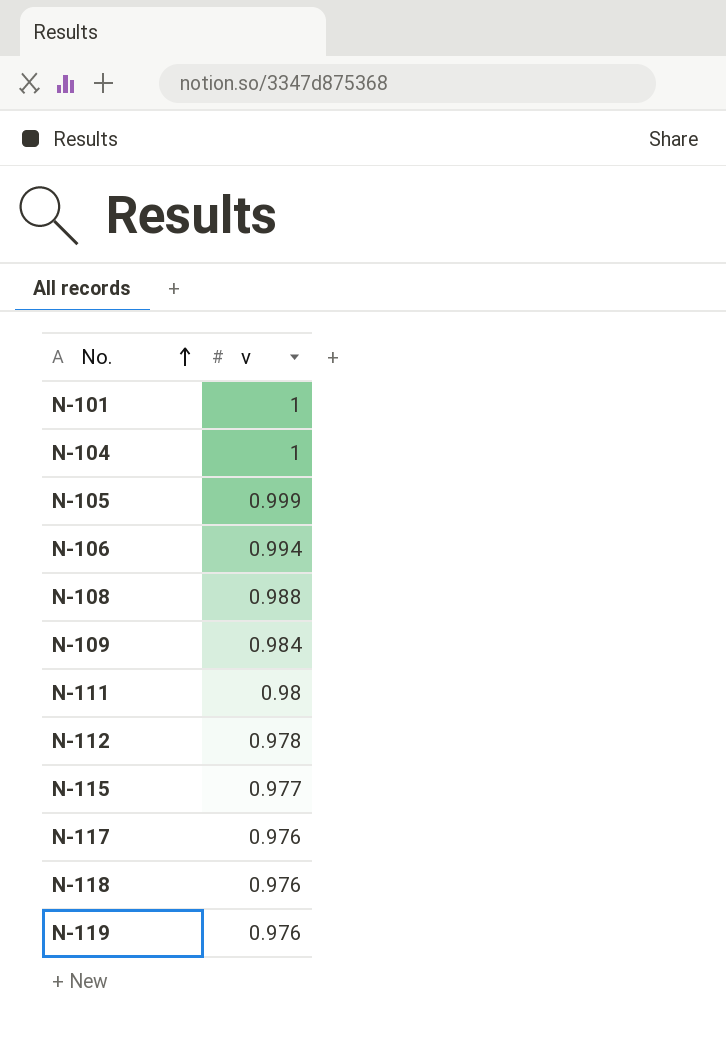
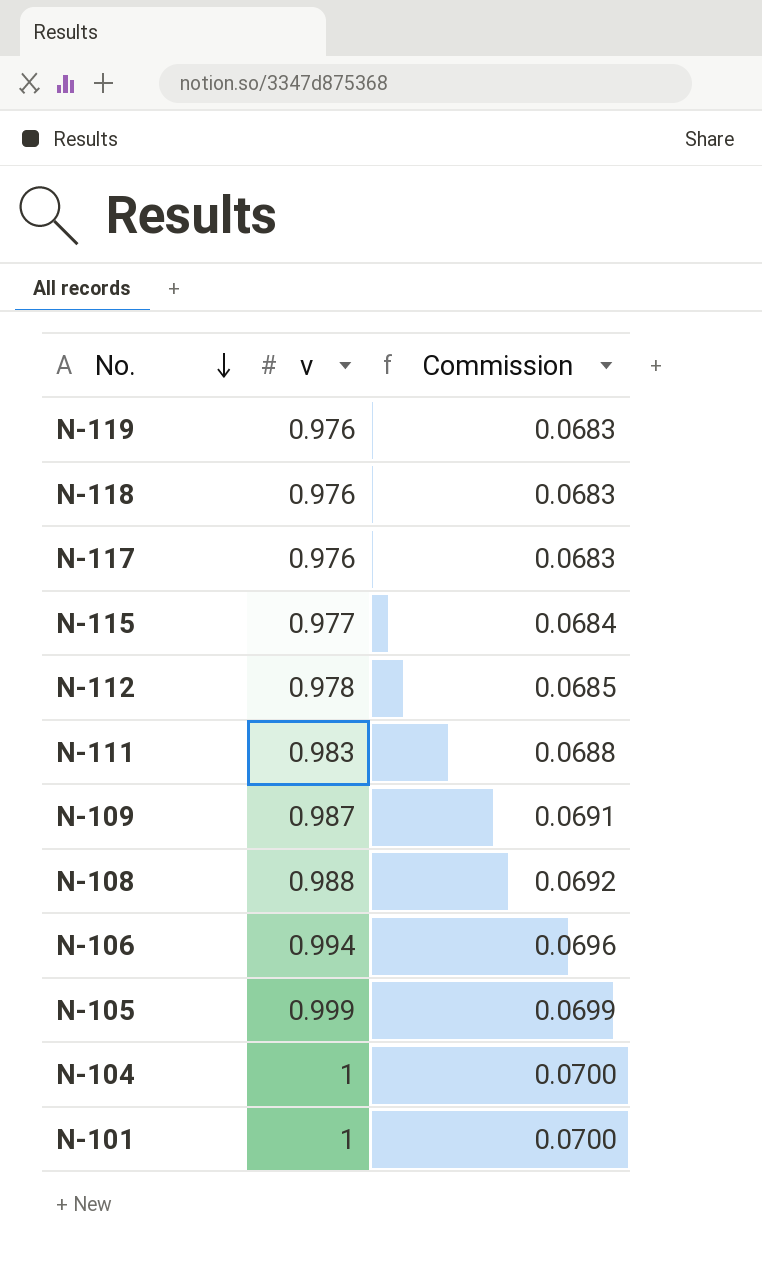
row order: No. ascending -> No. descending
column Commission | formula: none -> [v] * 0.07
N-111 | v: 0.98 -> 0.983
N-109 | v: 0.984 -> 0.987

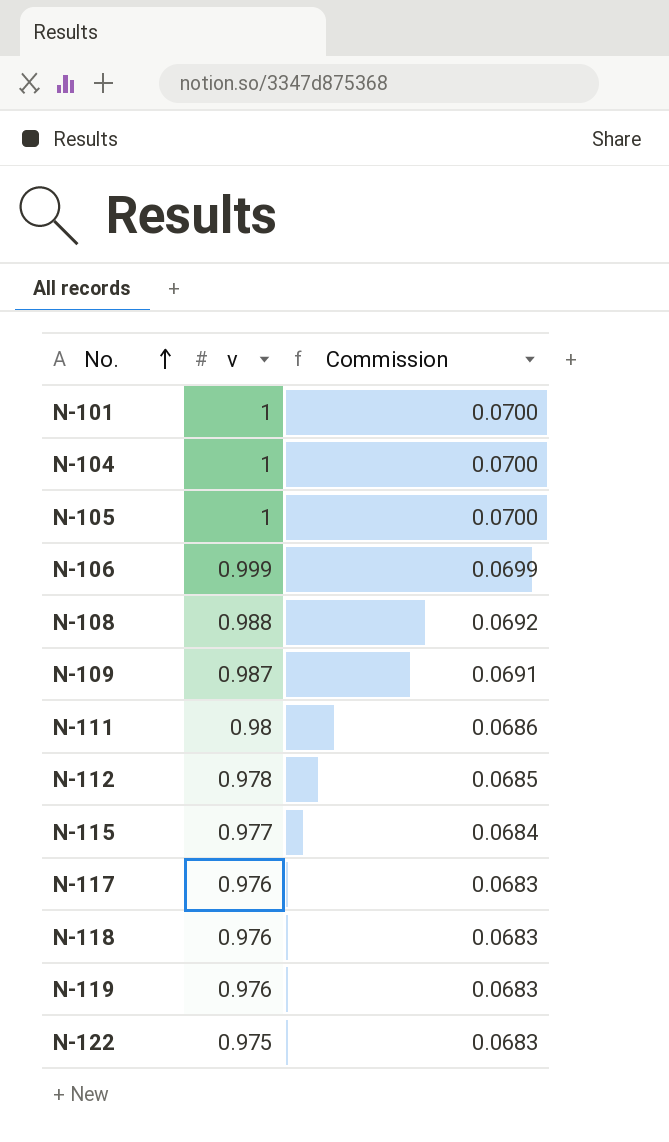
row order: No. descending -> No. ascending
N-105 | v: 0.999 -> 1
N-105 | Commission: 0.0699 -> 0.0700
N-106 | v: 0.994 -> 0.999
N-106 | Commission: 0.0696 -> 0.0699
N-111 | v: 0.983 -> 0.98
N-111 | Commission: 0.0688 -> 0.0686
row N-122: none -> 0.975 | 0.0683

